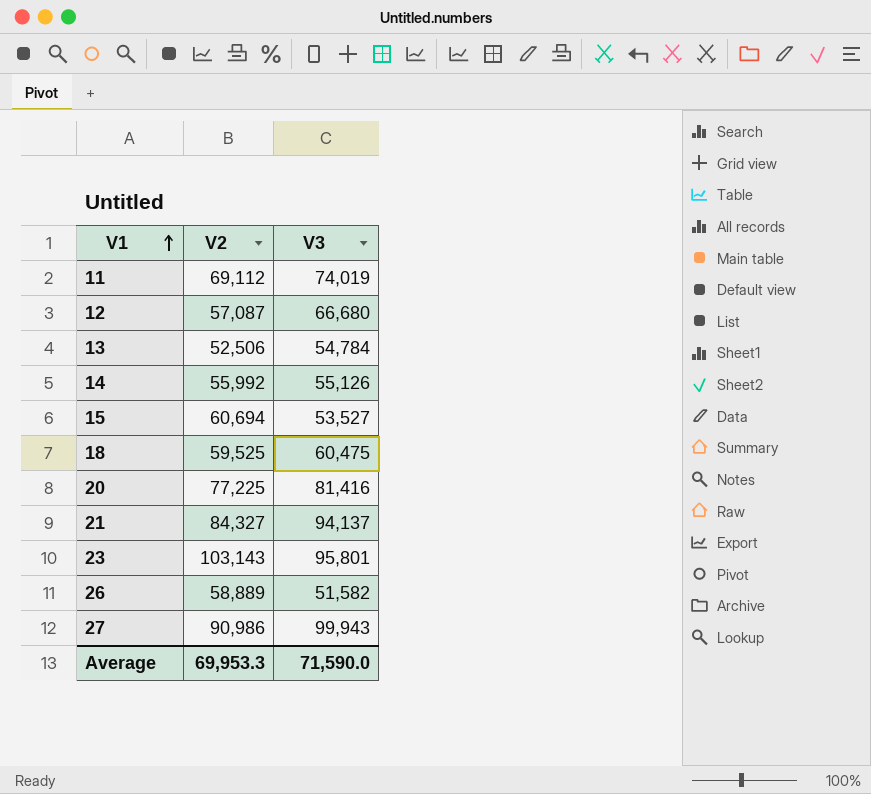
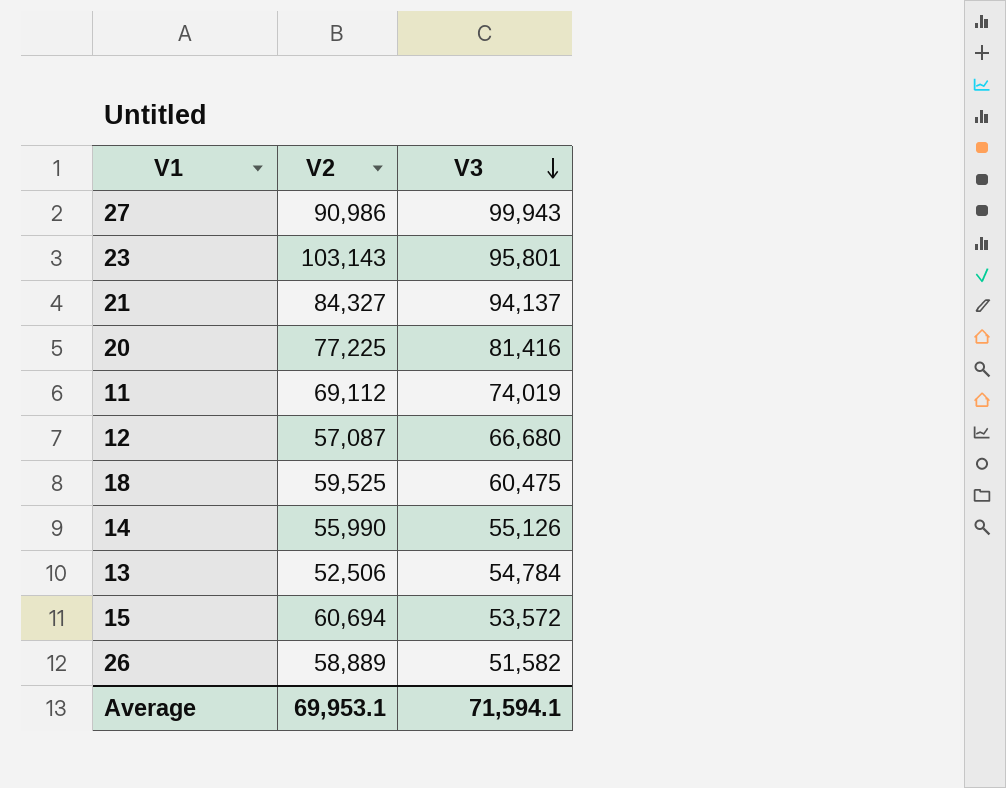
row order: V1 ascending -> V3 descending
14 | V2: 55,992 -> 55,990
15 | V3: 53,527 -> 53,572
Average | V2: 69,953.3 -> 69,953.1
Average | V3: 71,590.0 -> 71,594.1

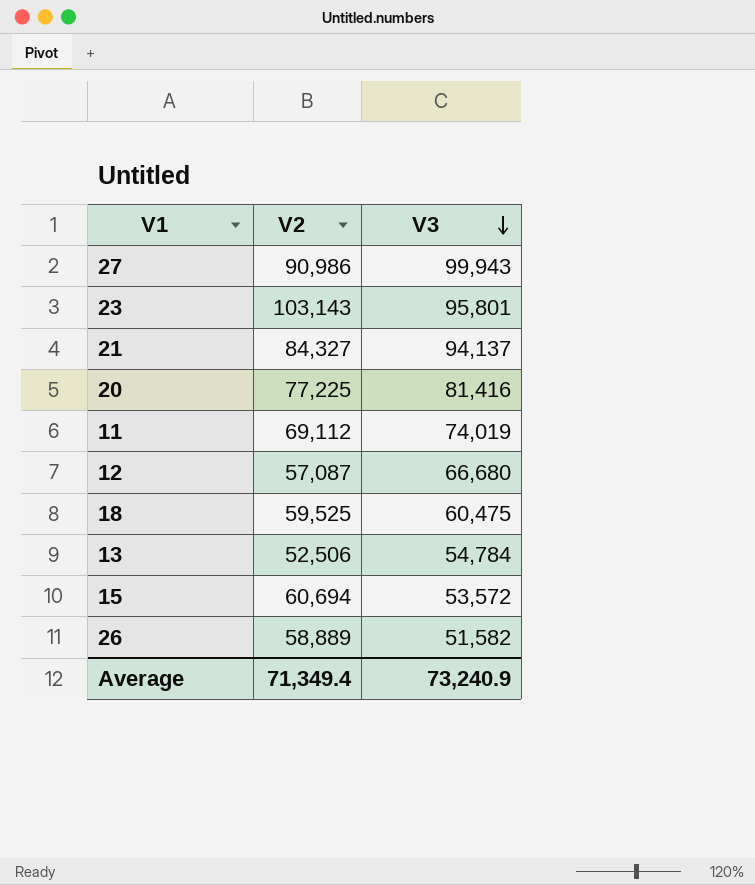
row 14: 55,990 | 55,126 -> none
Average | V2: 69,953.1 -> 71,349.4
Average | V3: 71,594.1 -> 73,240.9

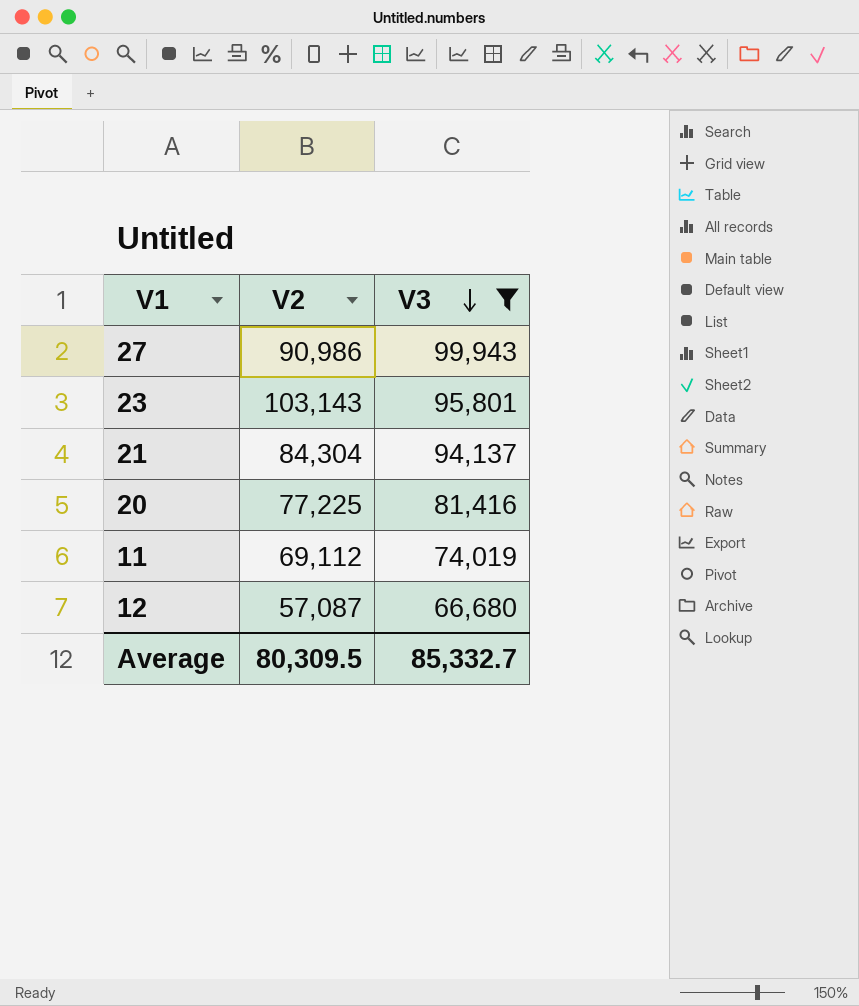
filter: none -> V3 >= 66,680
21 | V2: 84,327 -> 84,304
Average | V2: 71,349.4 -> 80,309.5
Average | V3: 73,240.9 -> 85,332.7

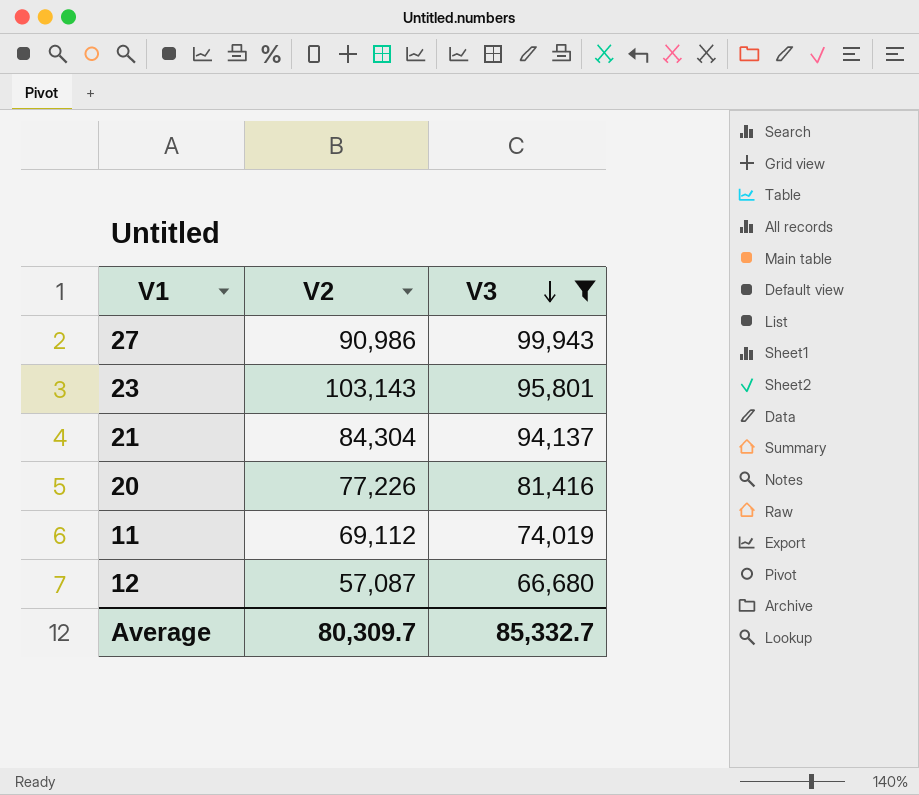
20 | V2: 77,225 -> 77,226
Average | V2: 80,309.5 -> 80,309.7

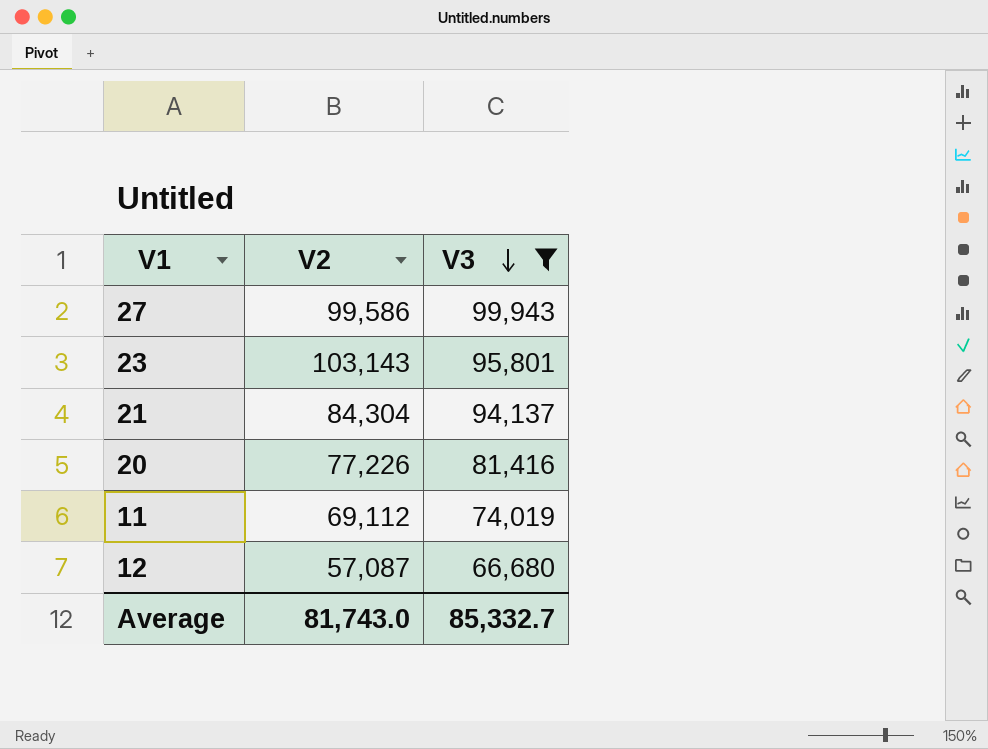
27 | V2: 90,986 -> 99,586
Average | V2: 80,309.7 -> 81,743.0

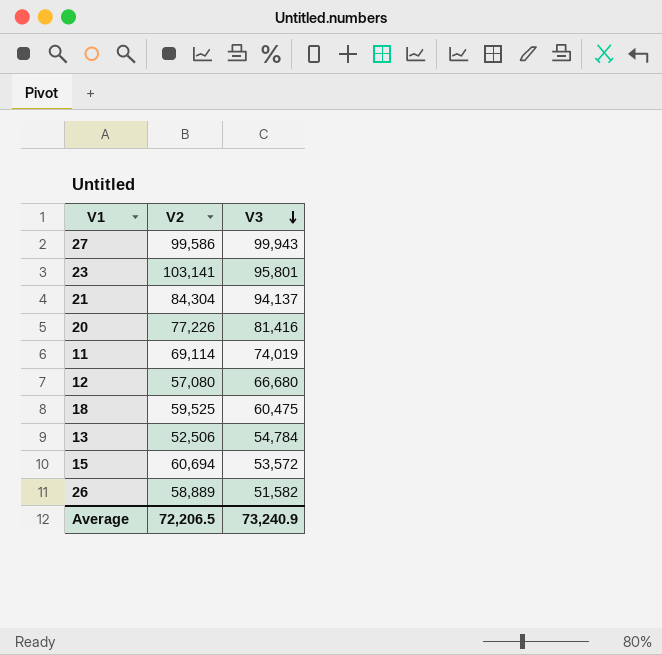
filter: V3 >= 66,680 -> none
23 | V2: 103,143 -> 103,141
11 | V2: 69,112 -> 69,114
12 | V2: 57,087 -> 57,080
Average | V2: 81,743.0 -> 72,206.5
Average | V3: 85,332.7 -> 73,240.9

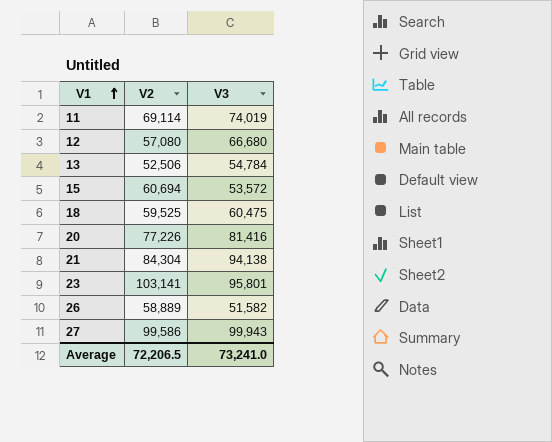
row order: V3 descending -> V1 ascending
21 | V3: 94,137 -> 94,138
Average | V3: 73,240.9 -> 73,241.0

